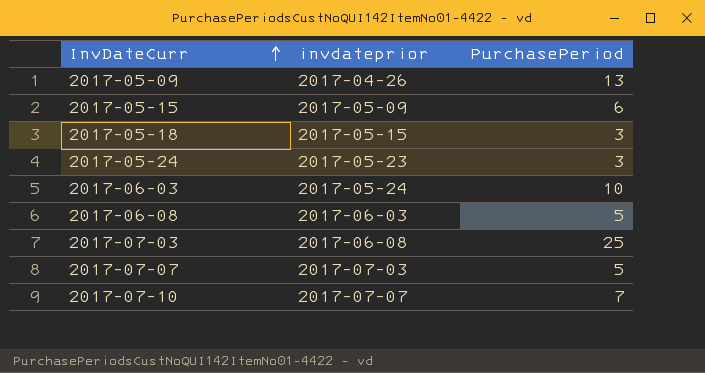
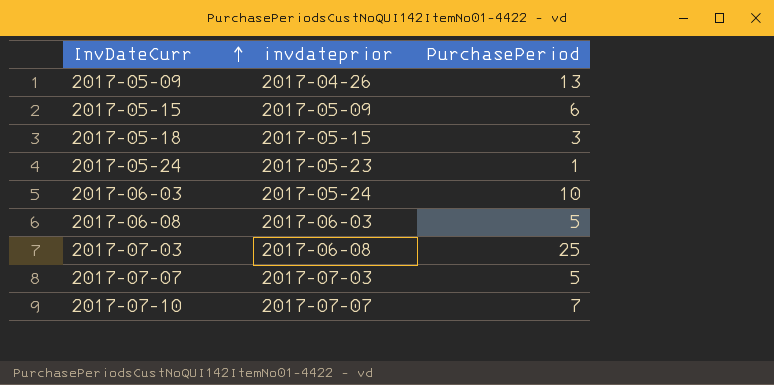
2017-05-24 | PurchasePeriod: 3 -> 1

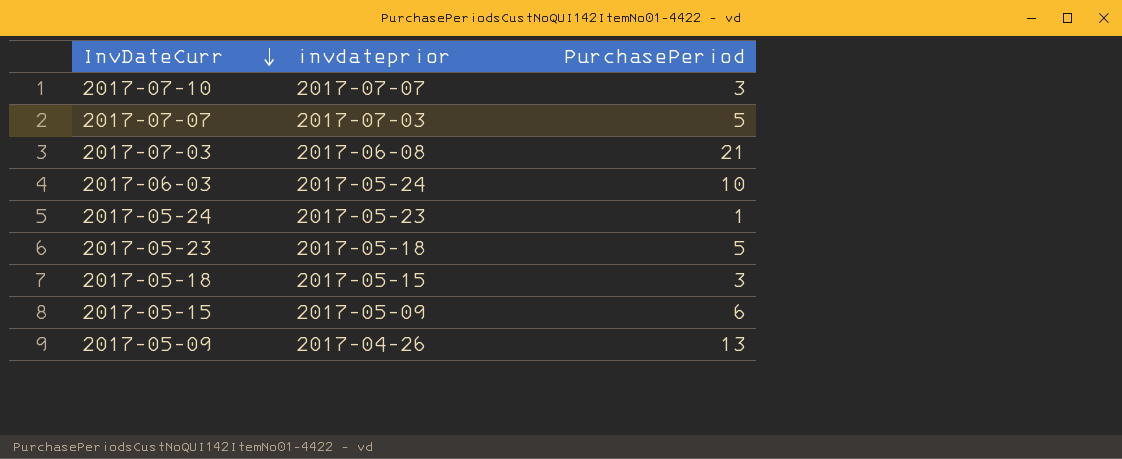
row order: InvDateCurr ascending -> InvDateCurr descending
row 2017-06-08: 2017-06-03 | 5 -> none
2017-07-10 | PurchasePeriod: 7 -> 3
2017-07-03 | PurchasePeriod: 25 -> 21
row 2017-05-23: none -> 2017-05-18 | 5

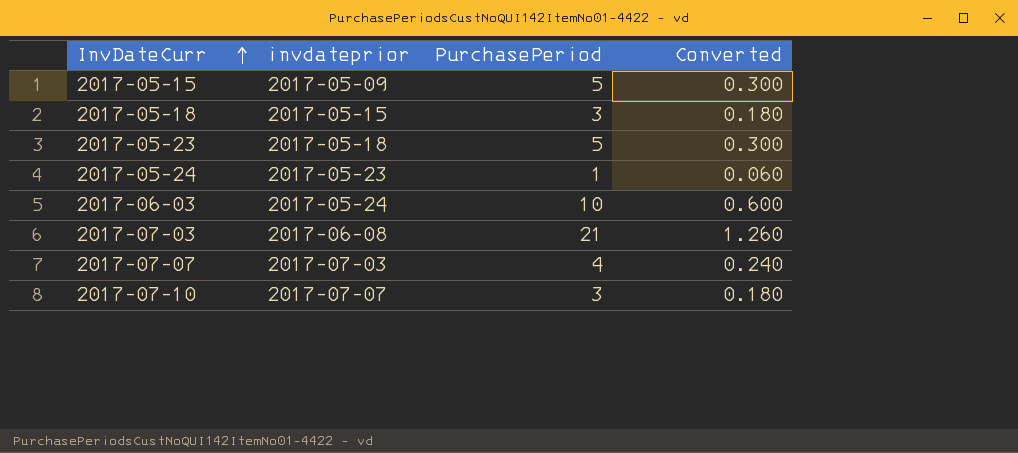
row order: InvDateCurr descending -> InvDateCurr ascending
column Converted | formula: none -> [PurchasePeriod] * 0.06
row 2017-05-09: 2017-04-26 | 13 -> none
2017-05-15 | PurchasePeriod: 6 -> 5
2017-07-07 | PurchasePeriod: 5 -> 4

